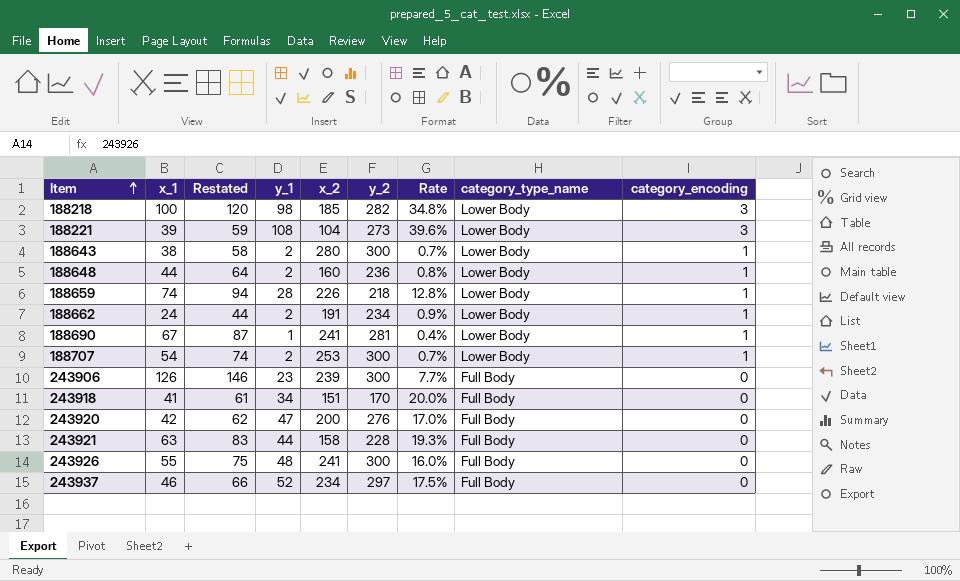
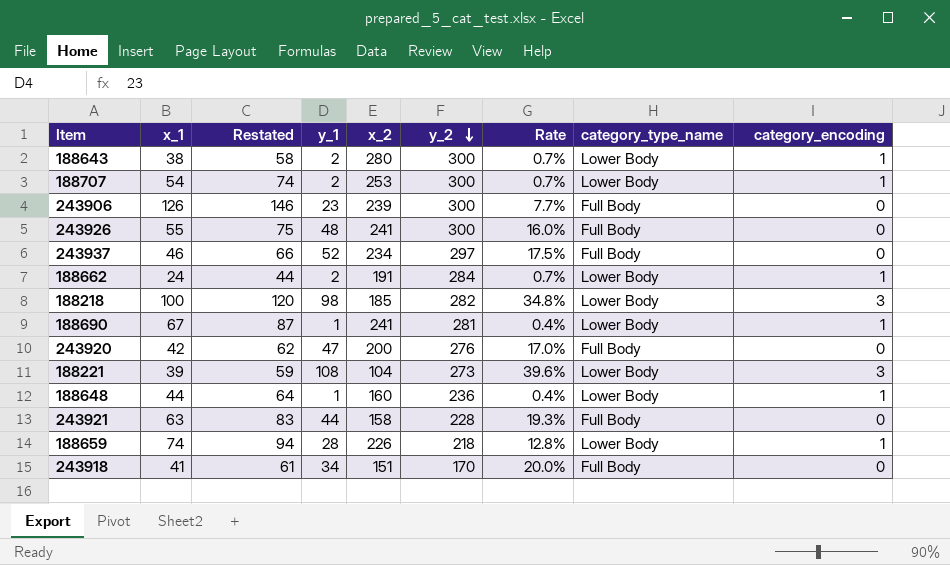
row order: Item ascending -> y_2 descending
188662 | y_2: 234 -> 284
188662 | Rate: 0.9% -> 0.7%
188648 | y_1: 2 -> 1
188648 | Rate: 0.8% -> 0.4%

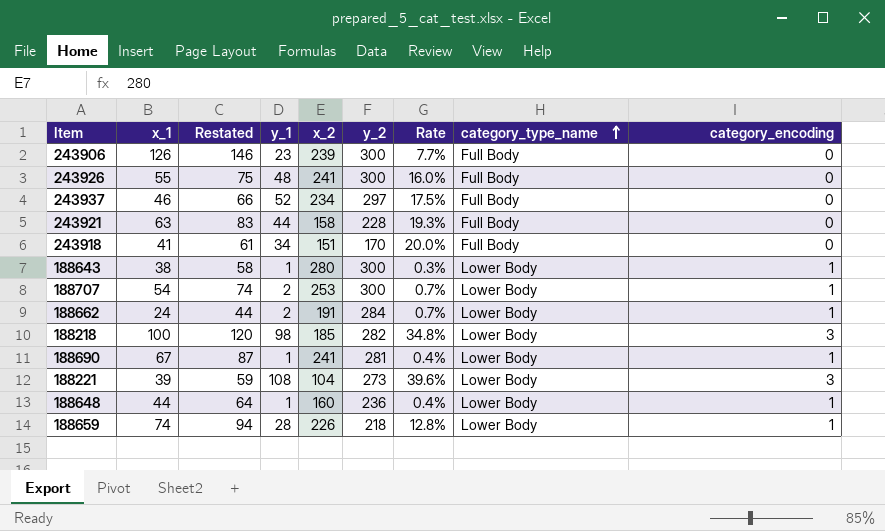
row order: y_2 descending -> category_type_name ascending
row 243920: 42 | 62 | 47 | 200 | 276 | 17.0% | Full Body | 0 -> none
188643 | y_1: 2 -> 1
188643 | Rate: 0.7% -> 0.3%

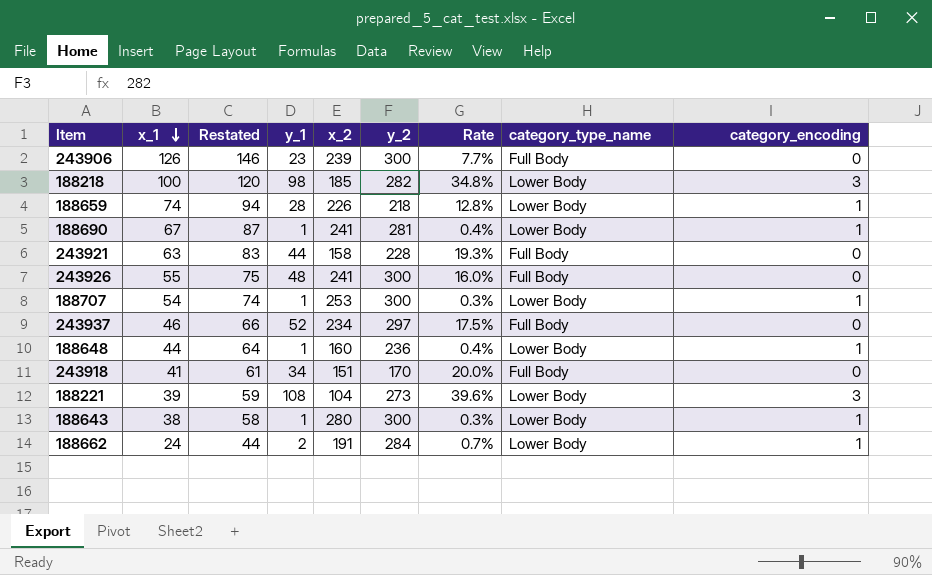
row order: category_type_name ascending -> x_1 descending
188707 | y_1: 2 -> 1
188707 | Rate: 0.7% -> 0.3%

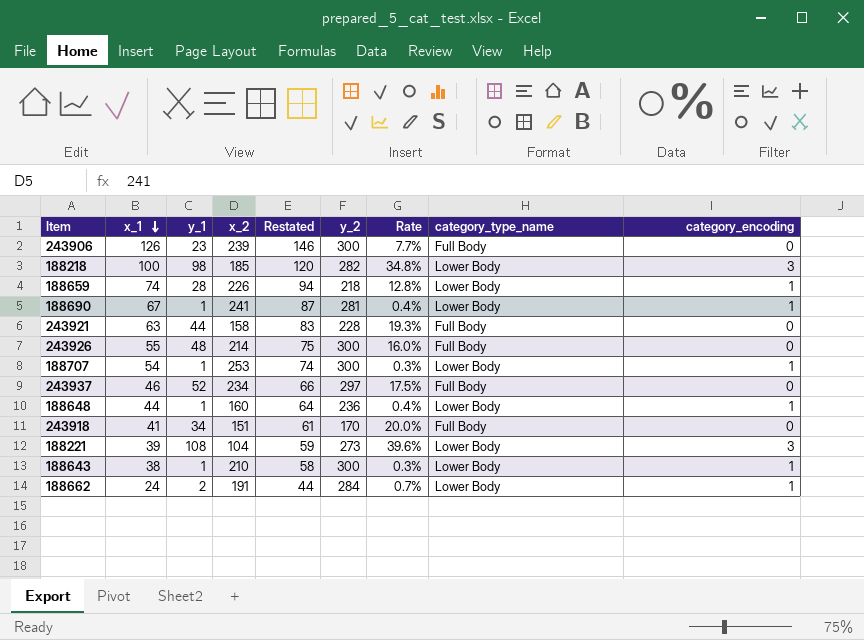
column Restated | position: 3 -> 5
243926 | x_2: 241 -> 214
188643 | x_2: 280 -> 210

